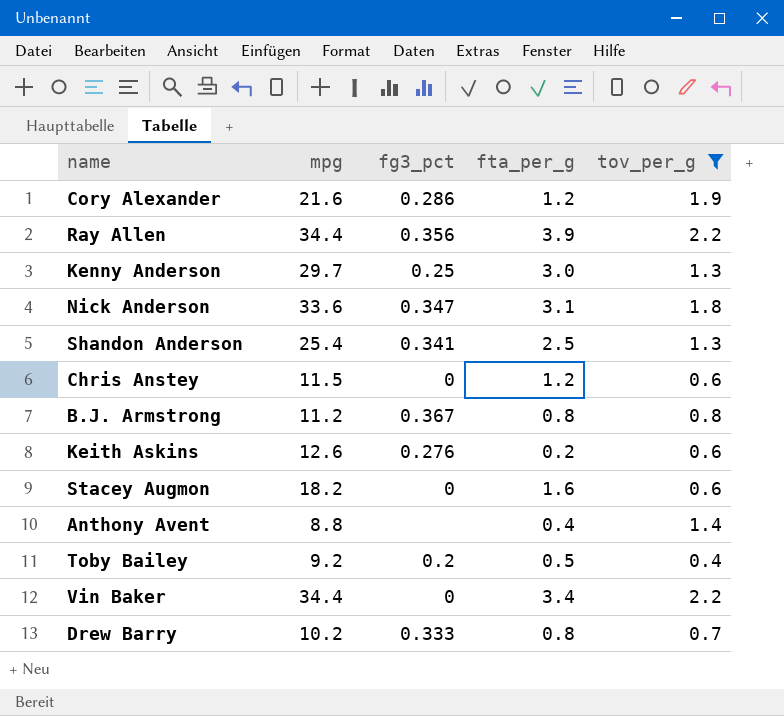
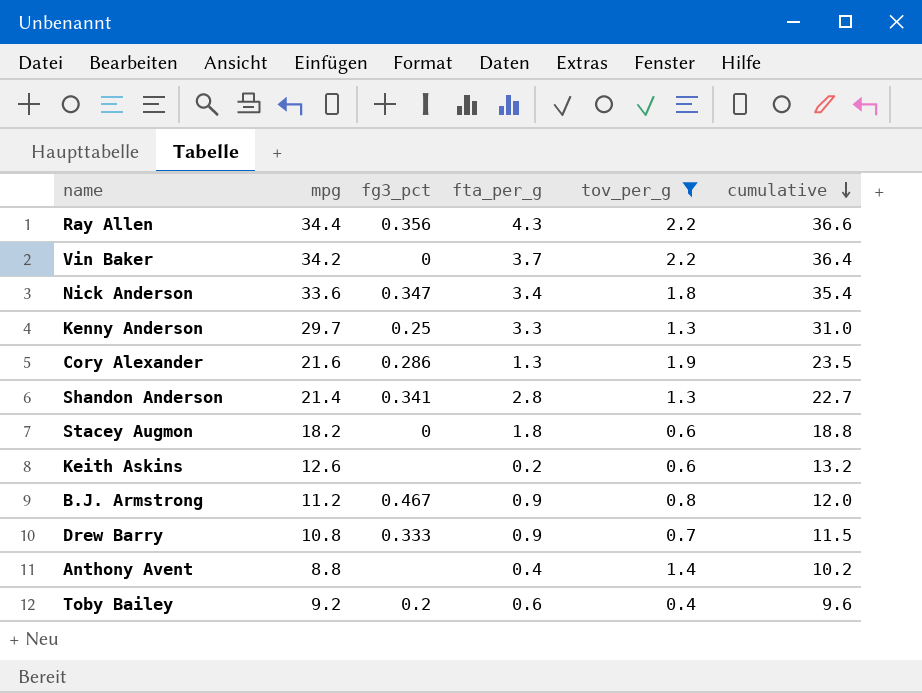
row order: none -> cumulative descending
column cumulative | formula: none -> [mpg] + [tov_per_g]
row Chris Anstey: 11.5 | 0 | 1.2 | 0.6 -> none
Ray Allen | fta_per_g: 3.9 -> 4.3
Vin Baker | mpg: 34.4 -> 34.2
Vin Baker | fta_per_g: 3.4 -> 3.7
Nick Anderson | fta_per_g: 3.1 -> 3.4
Kenny Anderson | fta_per_g: 3.0 -> 3.3
Cory Alexander | fta_per_g: 1.2 -> 1.3
Shandon Anderson | mpg: 25.4 -> 21.4
Shandon Anderson | fta_per_g: 2.5 -> 2.8
Stacey Augmon | fta_per_g: 1.6 -> 1.8
Keith Askins | fg3_pct: 0.276 -> none
B.J. Armstrong | fg3_pct: 0.367 -> 0.467
B.J. Armstrong | fta_per_g: 0.8 -> 0.9
Drew Barry | mpg: 10.2 -> 10.8
Drew Barry | fta_per_g: 0.8 -> 0.9
Toby Bailey | fta_per_g: 0.5 -> 0.6

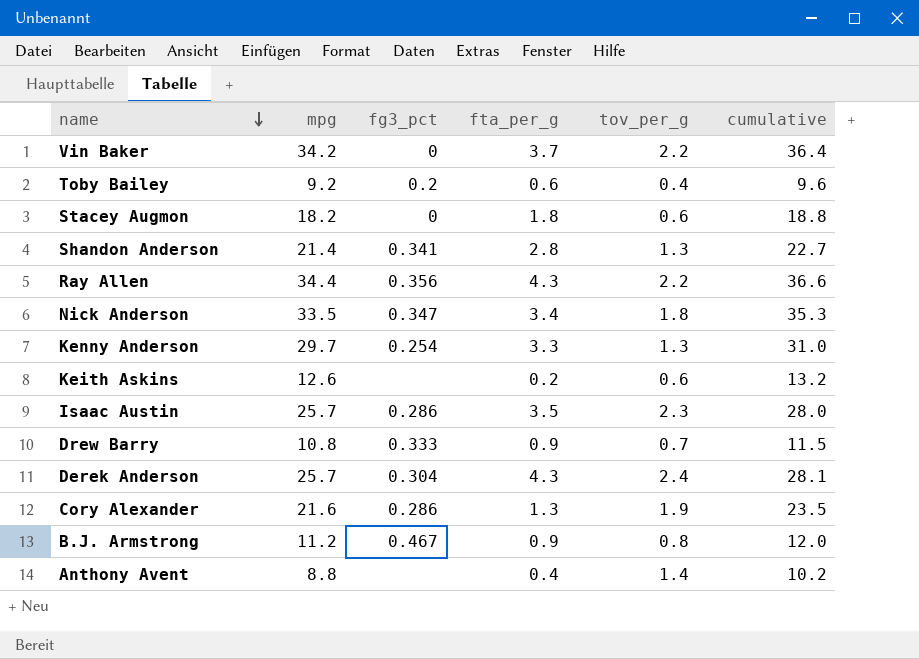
filter: tov_per_g <= 2.2 -> none
row order: cumulative descending -> name descending
Nick Anderson | mpg: 33.6 -> 33.5
Nick Anderson | cumulative: 35.4 -> 35.3
Kenny Anderson | fg3_pct: 0.25 -> 0.254

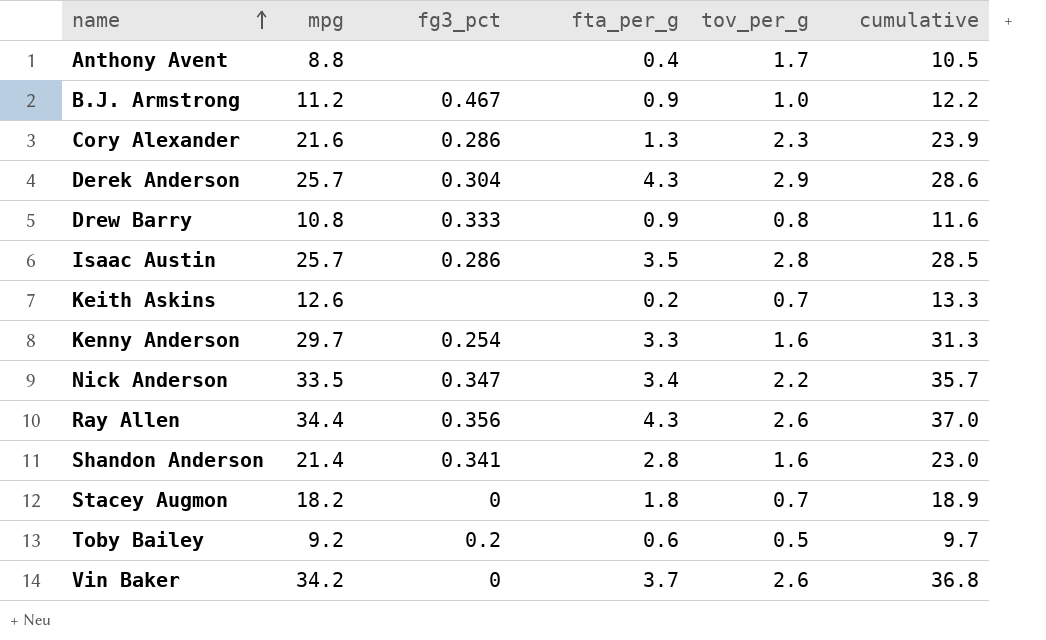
row order: name descending -> name ascending
Anthony Avent | tov_per_g: 1.4 -> 1.7
Anthony Avent | cumulative: 10.2 -> 10.5
B.J. Armstrong | tov_per_g: 0.8 -> 1.0
B.J. Armstrong | cumulative: 12.0 -> 12.2
Cory Alexander | tov_per_g: 1.9 -> 2.3
Cory Alexander | cumulative: 23.5 -> 23.9
Derek Anderson | tov_per_g: 2.4 -> 2.9
Derek Anderson | cumulative: 28.1 -> 28.6
Drew Barry | tov_per_g: 0.7 -> 0.8
Drew Barry | cumulative: 11.5 -> 11.6
Isaac Austin | tov_per_g: 2.3 -> 2.8
Isaac Austin | cumulative: 28.0 -> 28.5
Keith Askins | tov_per_g: 0.6 -> 0.7
Keith Askins | cumulative: 13.2 -> 13.3
Kenny Anderson | tov_per_g: 1.3 -> 1.6
Kenny Anderson | cumulative: 31.0 -> 31.3
Nick Anderson | tov_per_g: 1.8 -> 2.2
Nick Anderson | cumulative: 35.3 -> 35.7
Ray Allen | tov_per_g: 2.2 -> 2.6
Ray Allen | cumulative: 36.6 -> 37.0
Shandon Anderson | tov_per_g: 1.3 -> 1.6
Shandon Anderson | cumulative: 22.7 -> 23.0
Stacey Augmon | tov_per_g: 0.6 -> 0.7
Stacey Augmon | cumulative: 18.8 -> 18.9
Toby Bailey | tov_per_g: 0.4 -> 0.5
Toby Bailey | cumulative: 9.6 -> 9.7
Vin Baker | tov_per_g: 2.2 -> 2.6
Vin Baker | cumulative: 36.4 -> 36.8

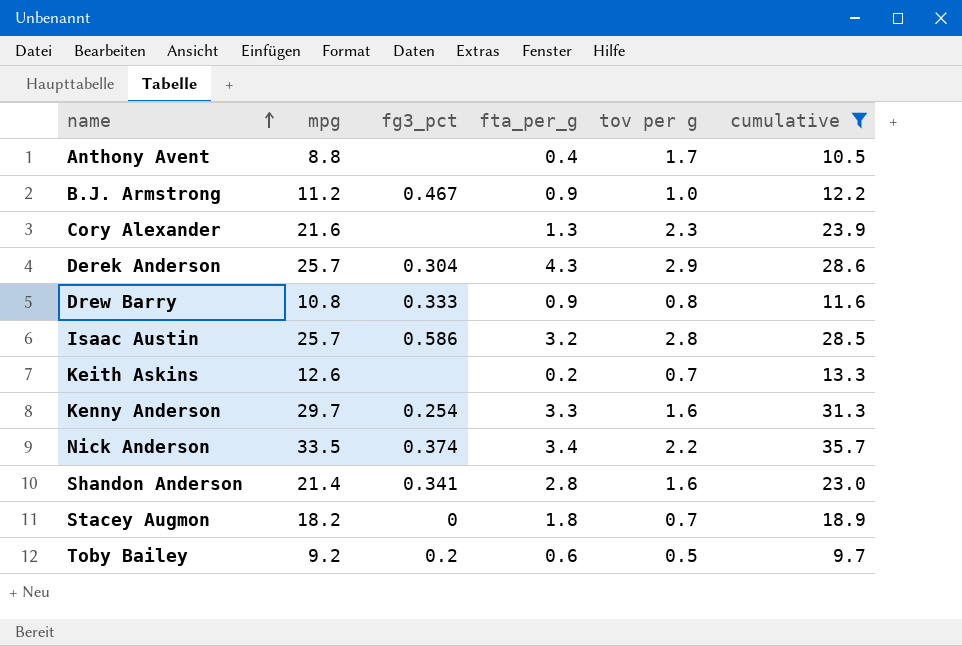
filter: none -> cumulative <= 35.7
column name: tov_per_g -> tov per g
Cory Alexander | fg3_pct: 0.286 -> none
Isaac Austin | fg3_pct: 0.286 -> 0.586
Isaac Austin | fta_per_g: 3.5 -> 3.2
Nick Anderson | fg3_pct: 0.347 -> 0.374

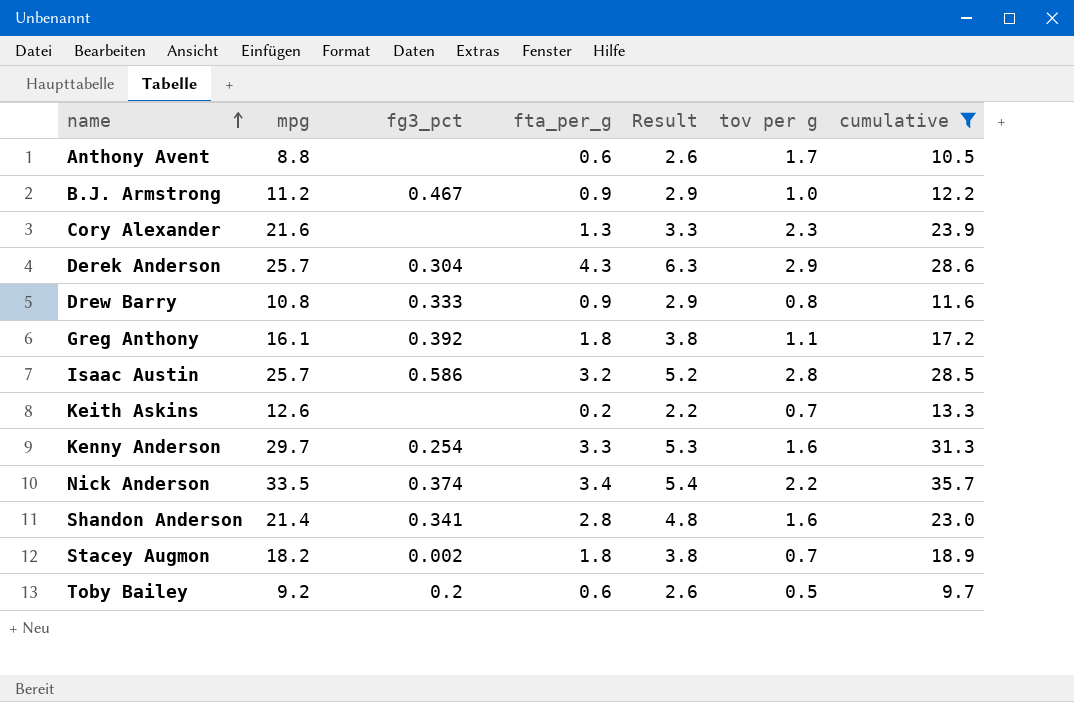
column Result | formula: none -> [fta_per_g] + 2
Anthony Avent | fta_per_g: 0.4 -> 0.6
row Greg Anthony: none -> 16.1 | 0.392 | 1.8 | 3.8 | 1.1 | 17.2
Stacey Augmon | fg3_pct: 0 -> 0.002

